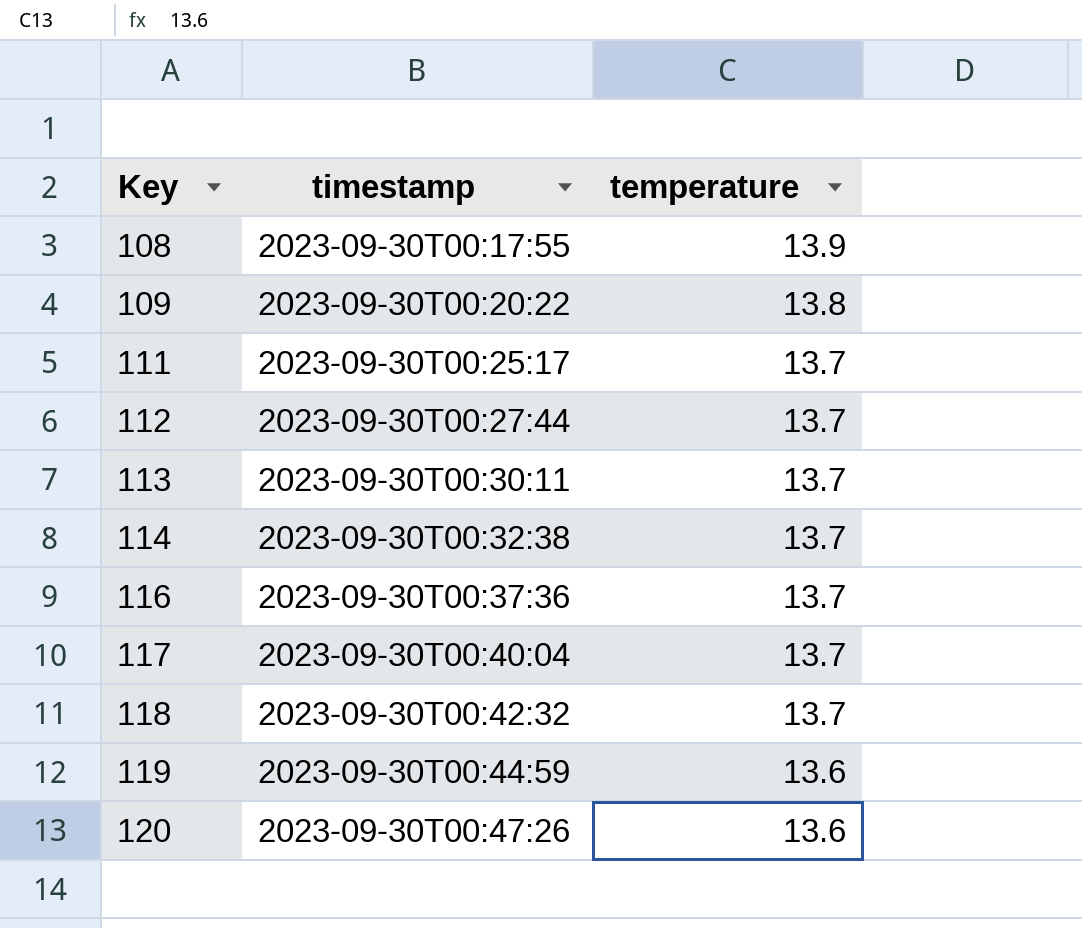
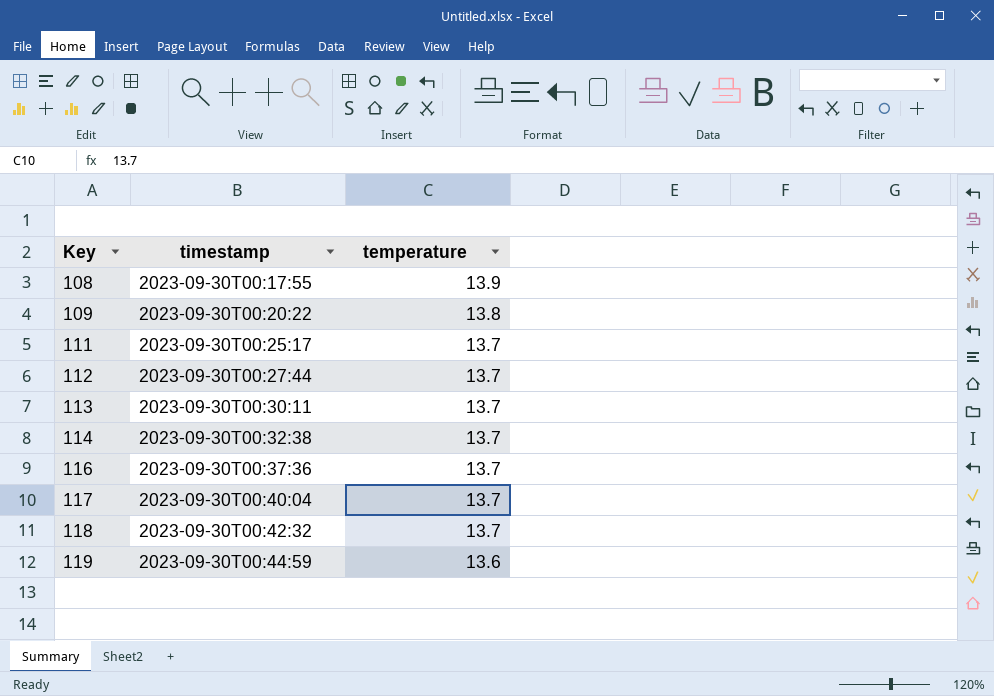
row 120: 2023-09-30T00:47:26 | 13.6 -> none

